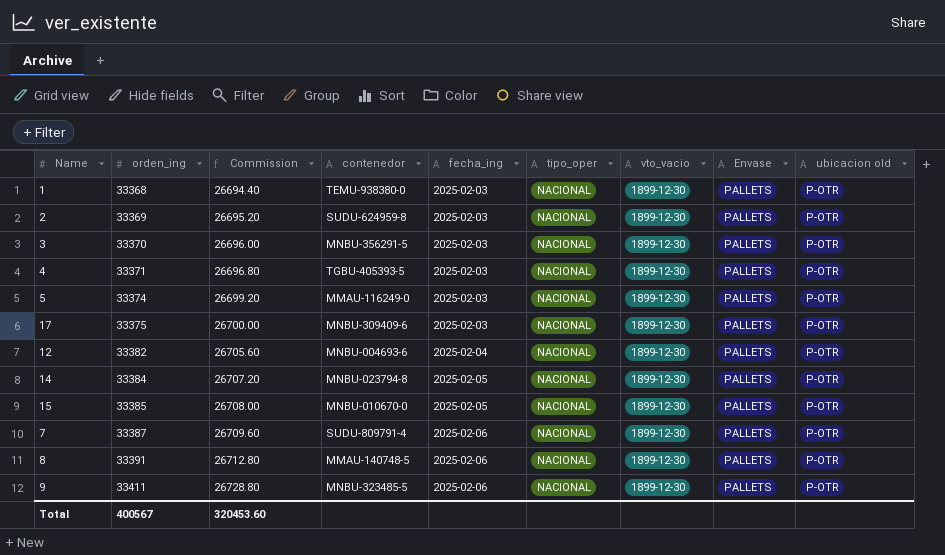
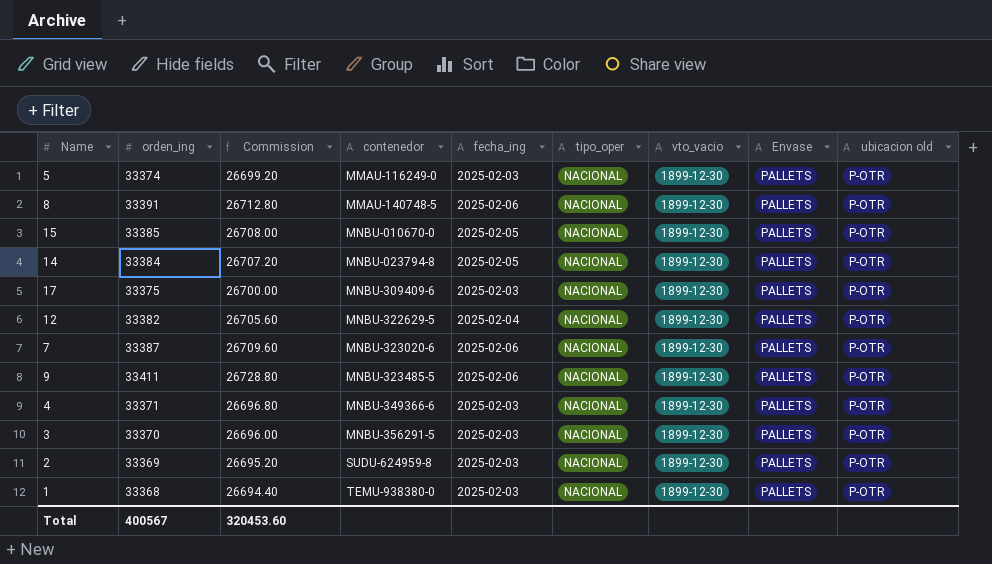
row order: orden_ing ascending -> contenedor ascending
12 | contenedor: MNBU-004693-6 -> MNBU-322629-5
7 | contenedor: SUDU-809791-4 -> MNBU-323020-6
4 | contenedor: TGBU-405393-5 -> MNBU-349366-6

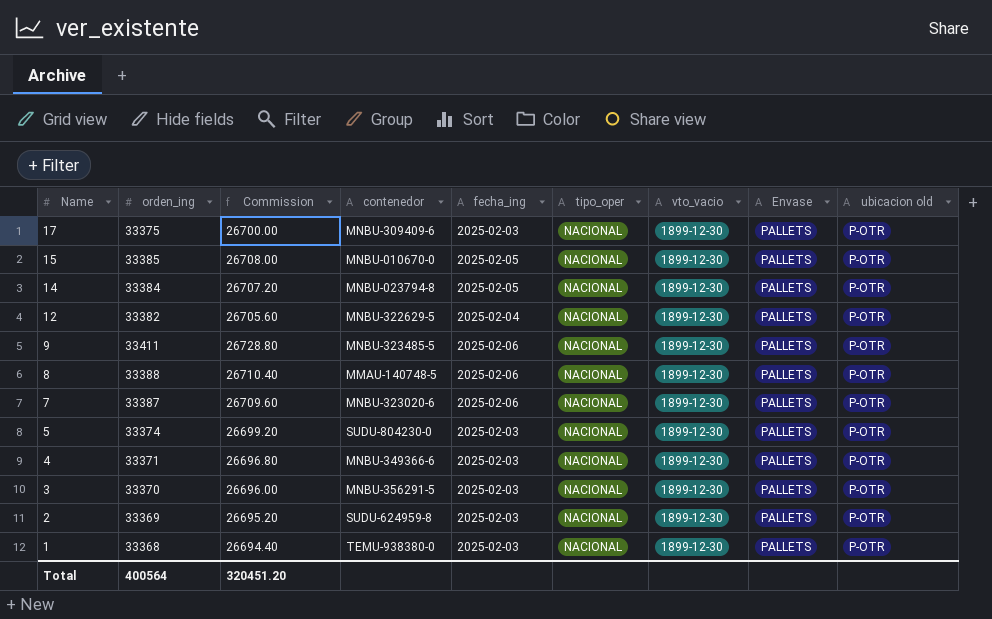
row order: contenedor ascending -> Name descending
8 | orden_ing: 33391 -> 33388
8 | Commission: 26712.80 -> 26710.40
5 | contenedor: MMAU-116249-0 -> SUDU-804230-0
Total | orden_ing: 400567 -> 400564
Total | Commission: 320453.60 -> 320451.20

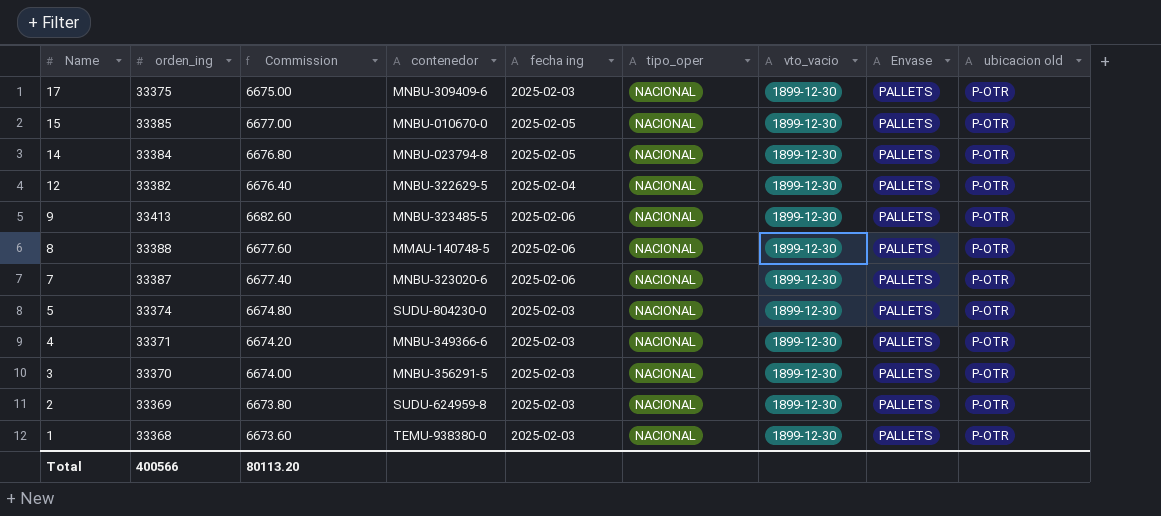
column Commission | formula: [orden_ing] * 0.8 -> [orden_ing] * 0.2
column name: fecha_ing -> fecha ing
9 | orden_ing: 33411 -> 33413
Total | orden_ing: 400564 -> 400566
Total | Commission: 320451.20 -> 80113.20

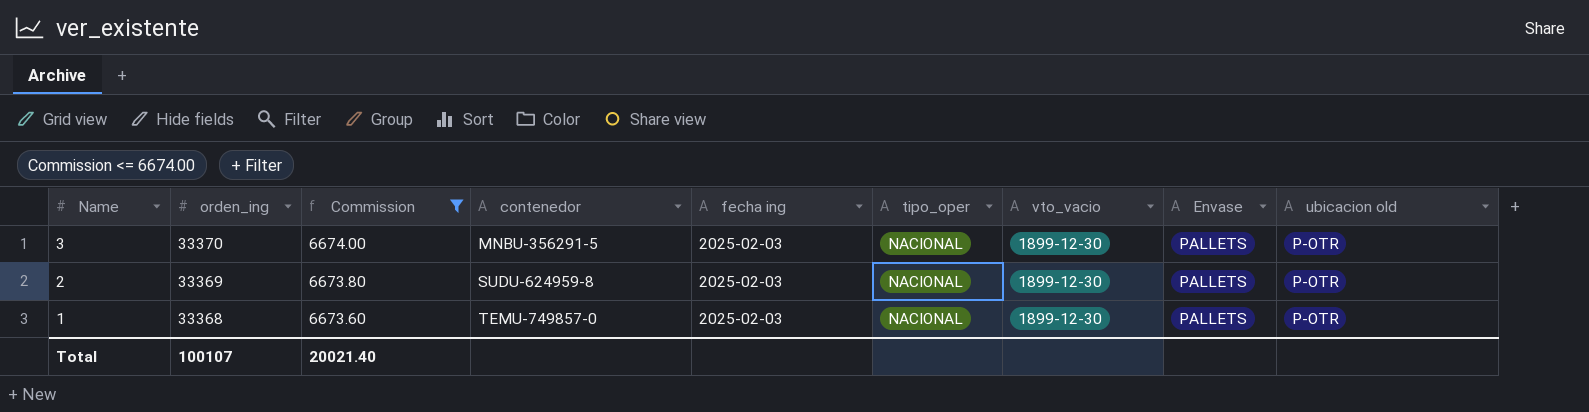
filter: none -> Commission <= 6674.00
1 | contenedor: TEMU-938380-0 -> TEMU-749857-0
Total | orden_ing: 400566 -> 100107
Total | Commission: 80113.20 -> 20021.40

